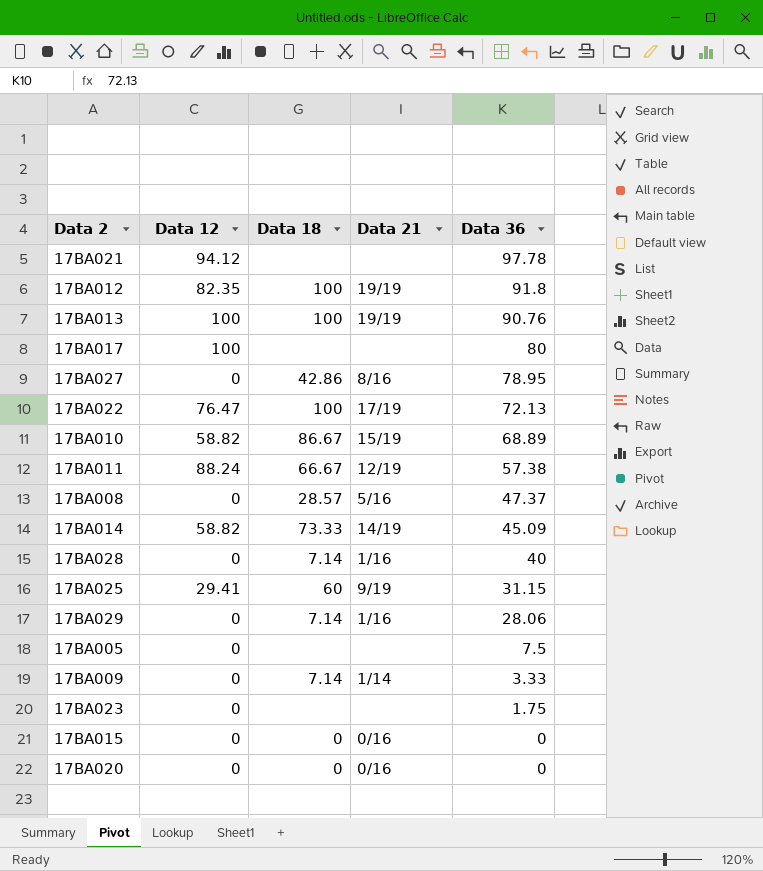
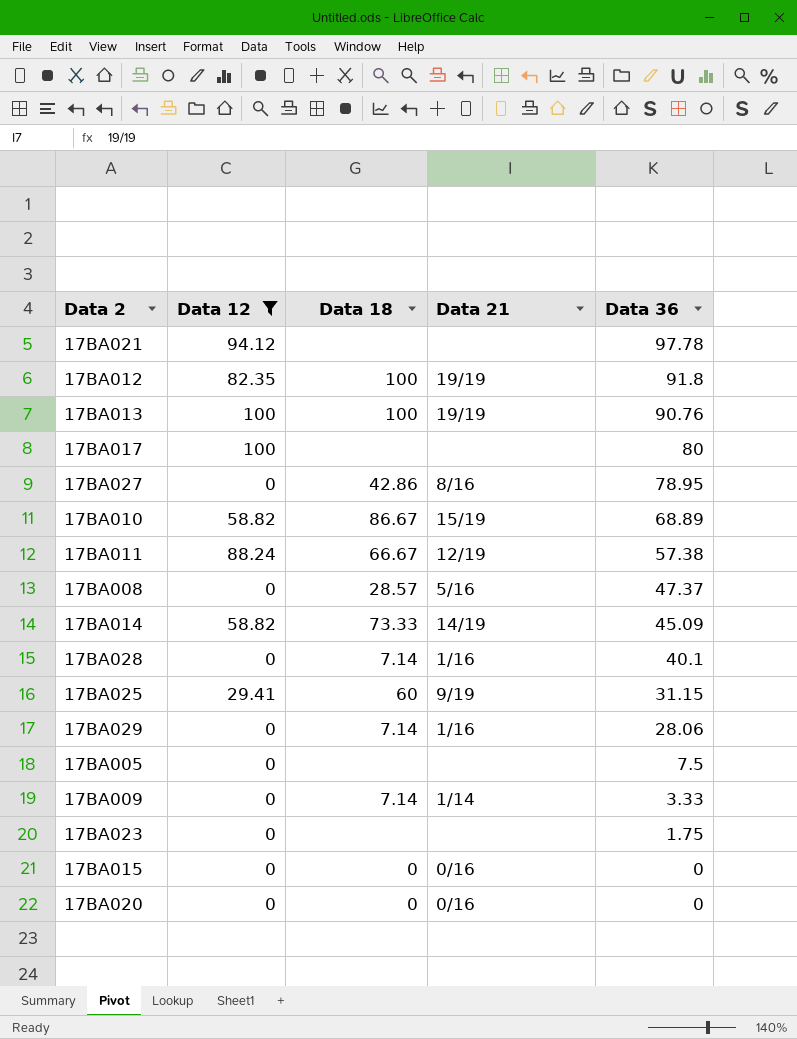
filter: none -> Data 12 != 76.47
17BA028 | Data 36: 40 -> 40.1

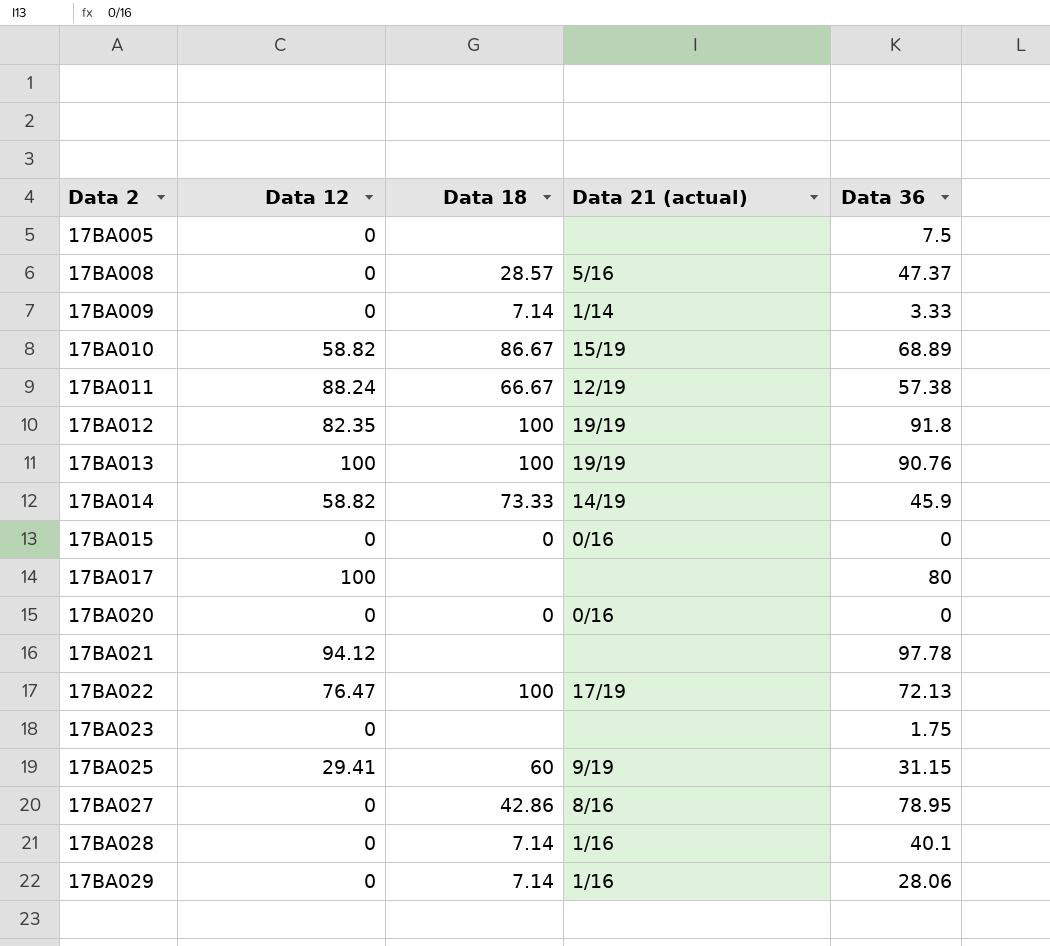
filter: Data 12 != 76.47 -> none
row order: Data 36 descending -> Data 2 ascending
column name: Data 21 -> Data 21 (actual)
17BA014 | Data 36: 45.09 -> 45.9

